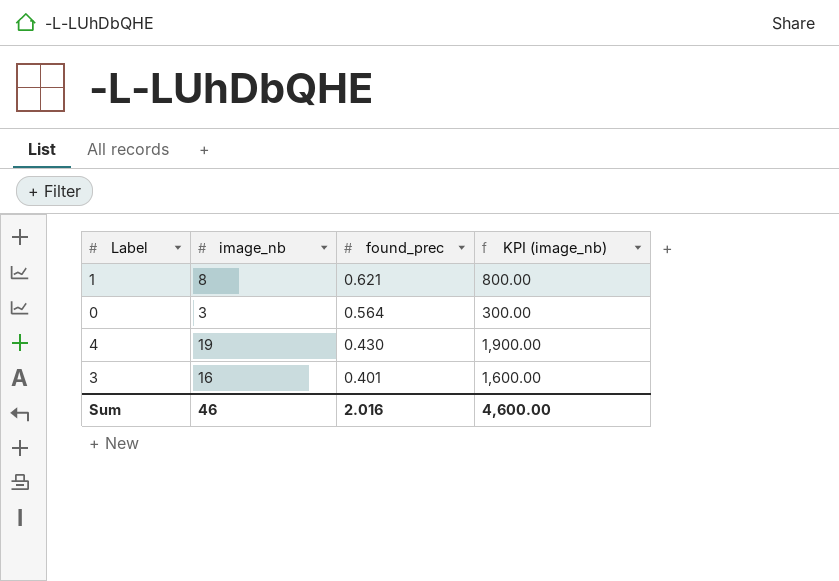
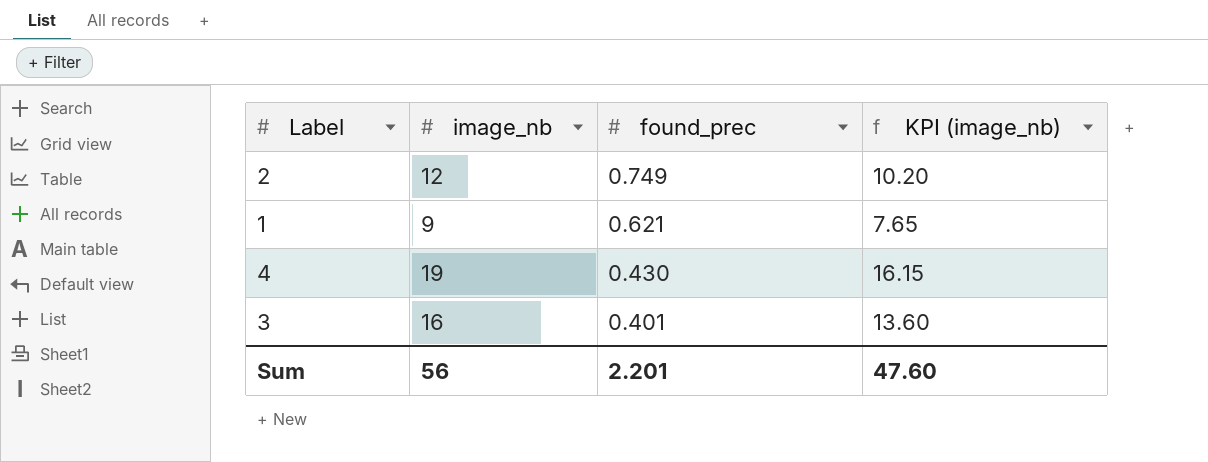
column KPI (image_nb) | formula: [image_nb] * 100 -> [image_nb] * 0.85
row 0: 3 | 0.564 | 300.00 -> none
row 2: none -> 12 | 0.749 | 10.20
1 | image_nb: 8 -> 9
Sum | image_nb: 46 -> 56
Sum | found_prec: 2.016 -> 2.201
Sum | KPI (image_nb): 4,600.00 -> 47.60

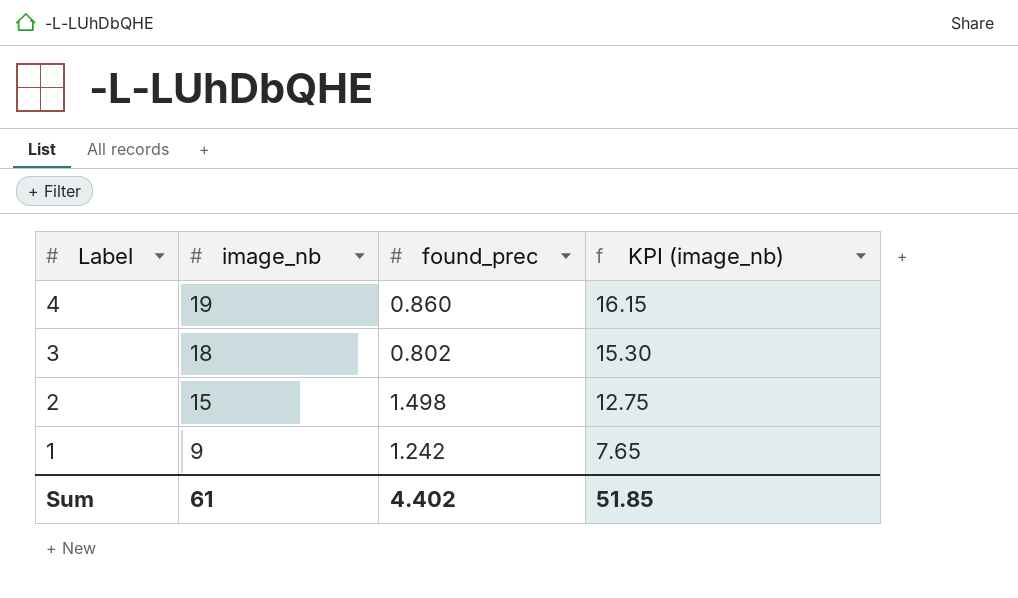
row order: found_prec descending -> Label descending
4 | found_prec: 0.430 -> 0.860
3 | image_nb: 16 -> 18
3 | found_prec: 0.401 -> 0.802
3 | KPI (image_nb): 13.60 -> 15.30
2 | image_nb: 12 -> 15
2 | found_prec: 0.749 -> 1.498
2 | KPI (image_nb): 10.20 -> 12.75
1 | found_prec: 0.621 -> 1.242
Sum | image_nb: 56 -> 61
Sum | found_prec: 2.201 -> 4.402
Sum | KPI (image_nb): 47.60 -> 51.85

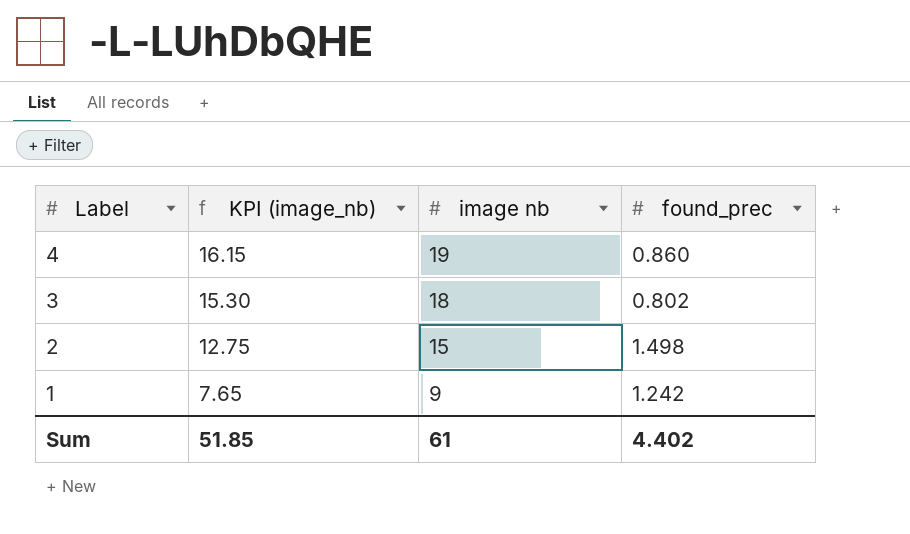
column KPI (image_nb) | position: 4 -> 2
column name: image_nb -> image nb

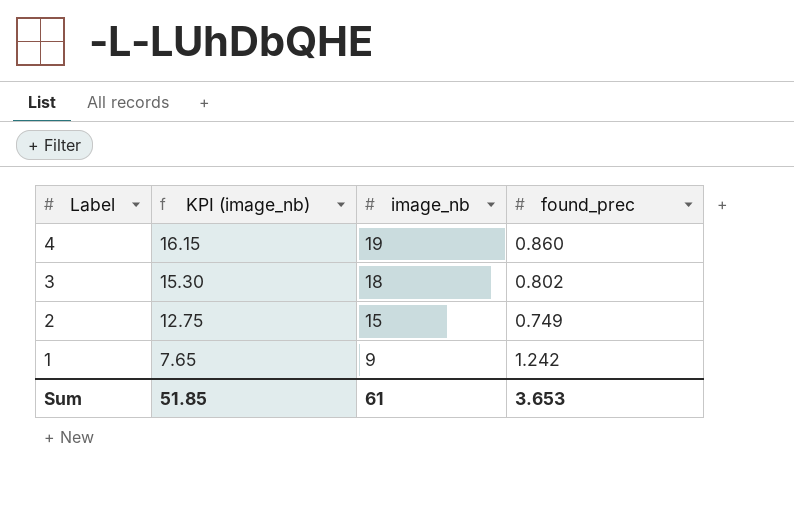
column name: image nb -> image_nb
2 | found_prec: 1.498 -> 0.749
Sum | found_prec: 4.402 -> 3.653

